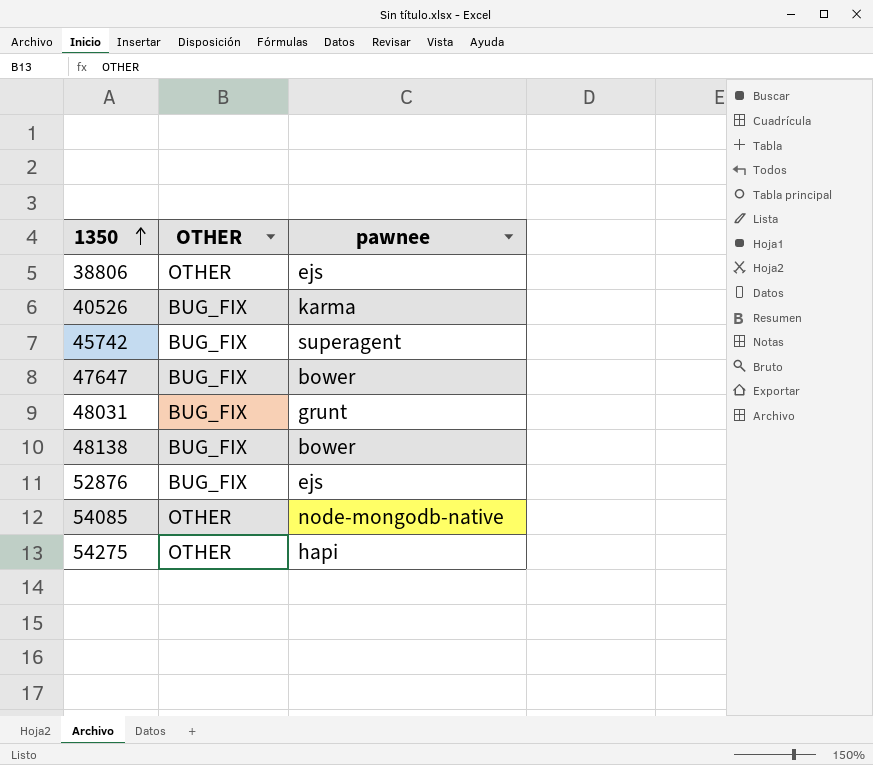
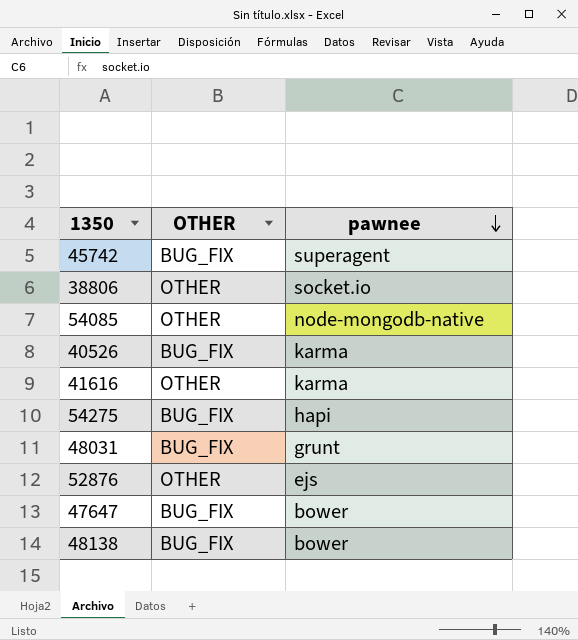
row order: 1350 ascending -> pawnee descending
38806 | pawnee: ejs -> socket.io
row 41616: none -> OTHER | karma
54275 | OTHER: OTHER -> BUG_FIX
52876 | OTHER: BUG_FIX -> OTHER

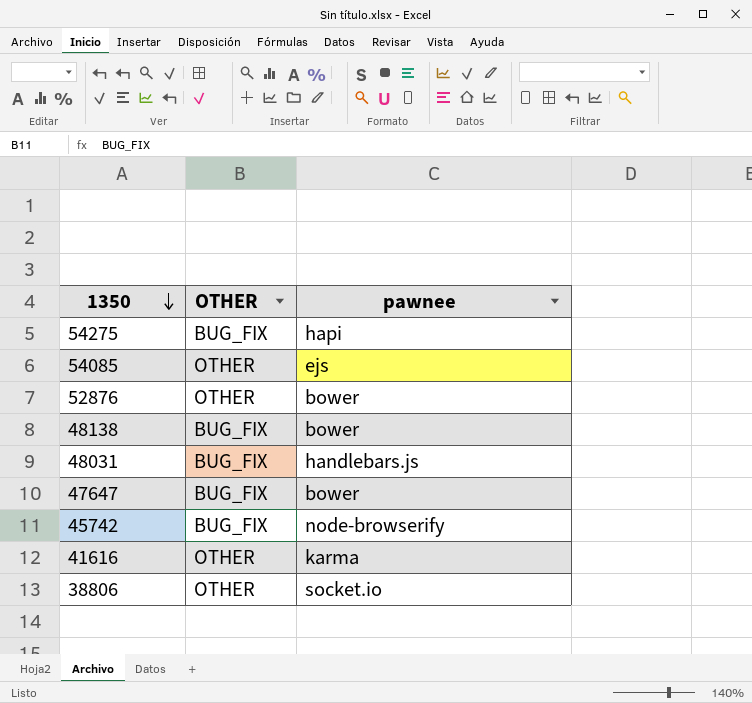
row order: pawnee descending -> 1350 descending
row 40526: BUG_FIX | karma -> none
54085 | pawnee: node-mongodb-native -> ejs
52876 | pawnee: ejs -> bower
48031 | pawnee: grunt -> handlebars.js
45742 | pawnee: superagent -> node-browserify

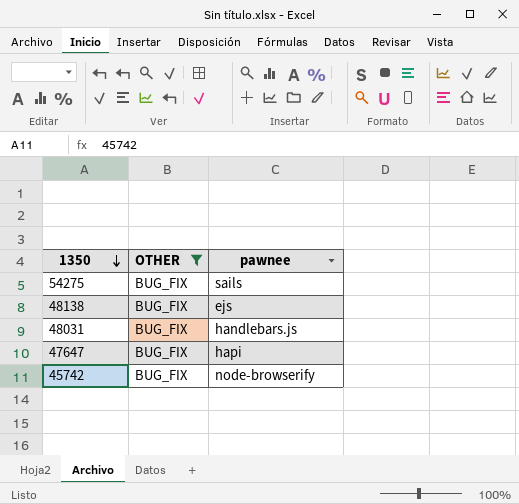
filter: none -> OTHER = BUG_FIX
54275 | pawnee: hapi -> sails
48138 | pawnee: bower -> ejs
47647 | pawnee: bower -> hapi

